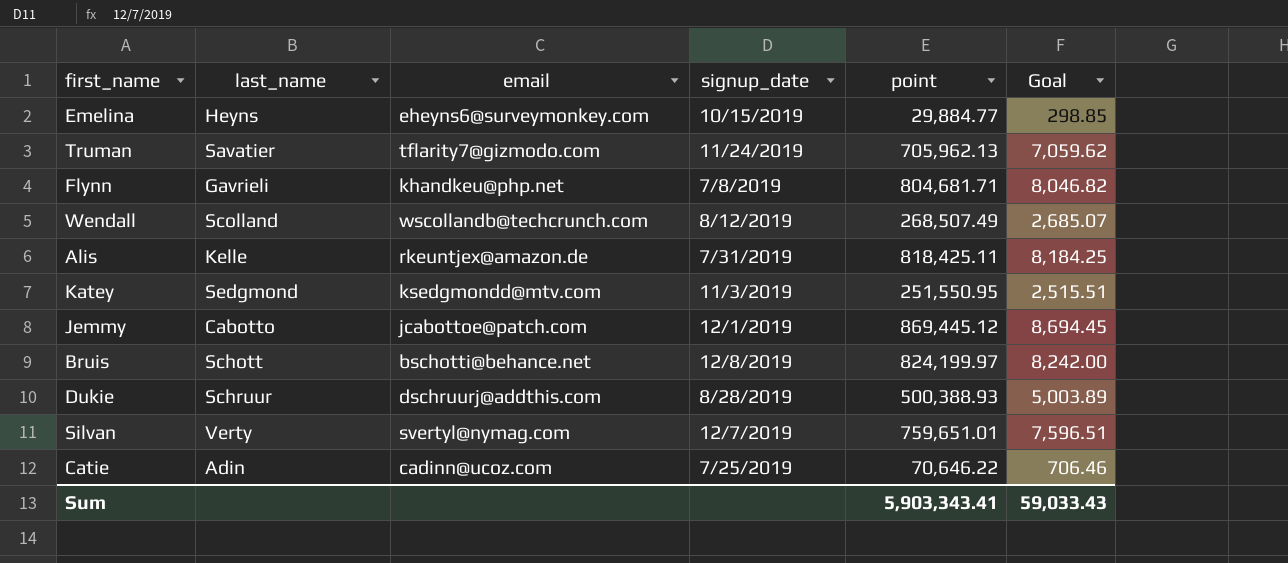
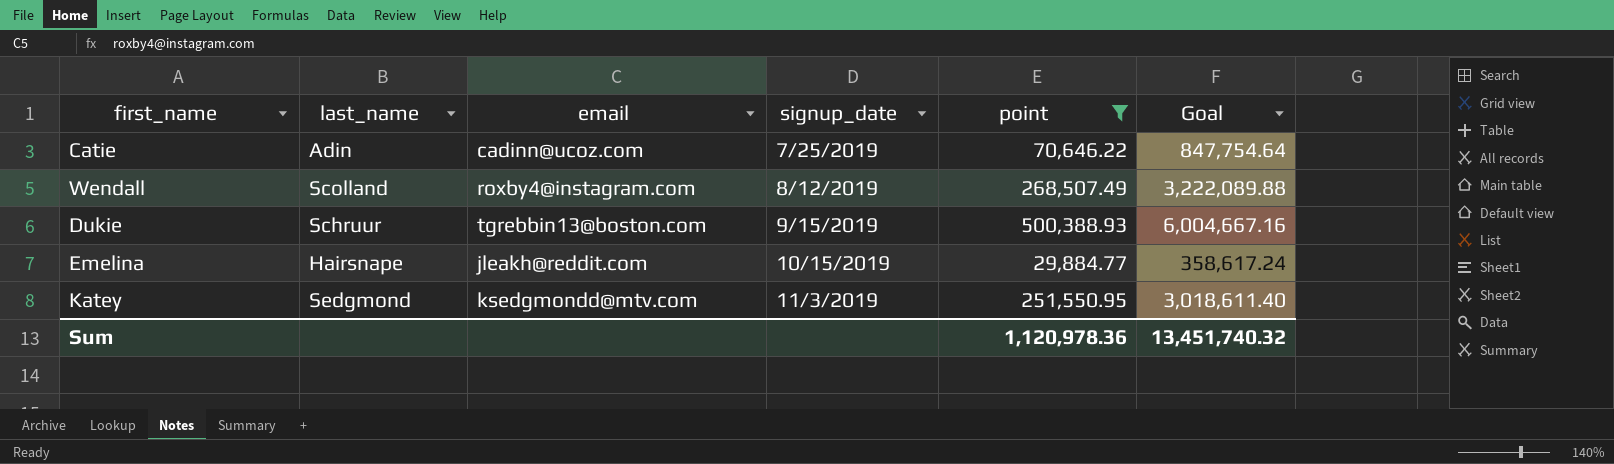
filter: none -> point <= 500,388.93
row order: none -> signup_date ascending
column Goal | formula: [point] * 0.01 -> [point] * 12
Wendall | email: wscollandb@techcrunch.com -> roxby4@instagram.com
Dukie | email: dschruurj@addthis.com -> tgrebbin13@boston.com
Dukie | signup_date: 8/28/2019 -> 9/15/2019
Emelina | last_name: Heyns -> Hairsnape
Emelina | email: eheyns6@surveymonkey.com -> jleakh@reddit.com
Sum | point: 5,903,343.41 -> 1,120,978.36
Sum | Goal: 59,033.43 -> 13,451,740.32

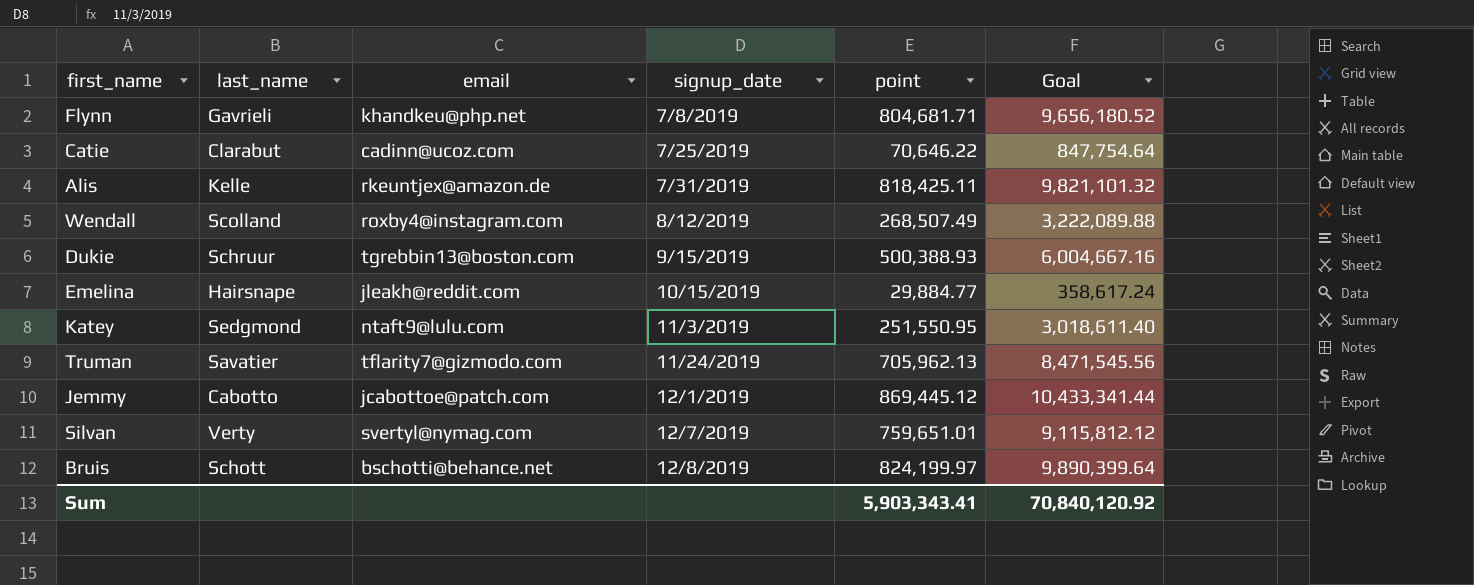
filter: point <= 500,388.93 -> none
Catie | last_name: Adin -> Clarabut
Katey | email: ksedgmondd@mtv.com -> ntaft9@lulu.com
Sum | point: 1,120,978.36 -> 5,903,343.41
Sum | Goal: 13,451,740.32 -> 70,840,120.92

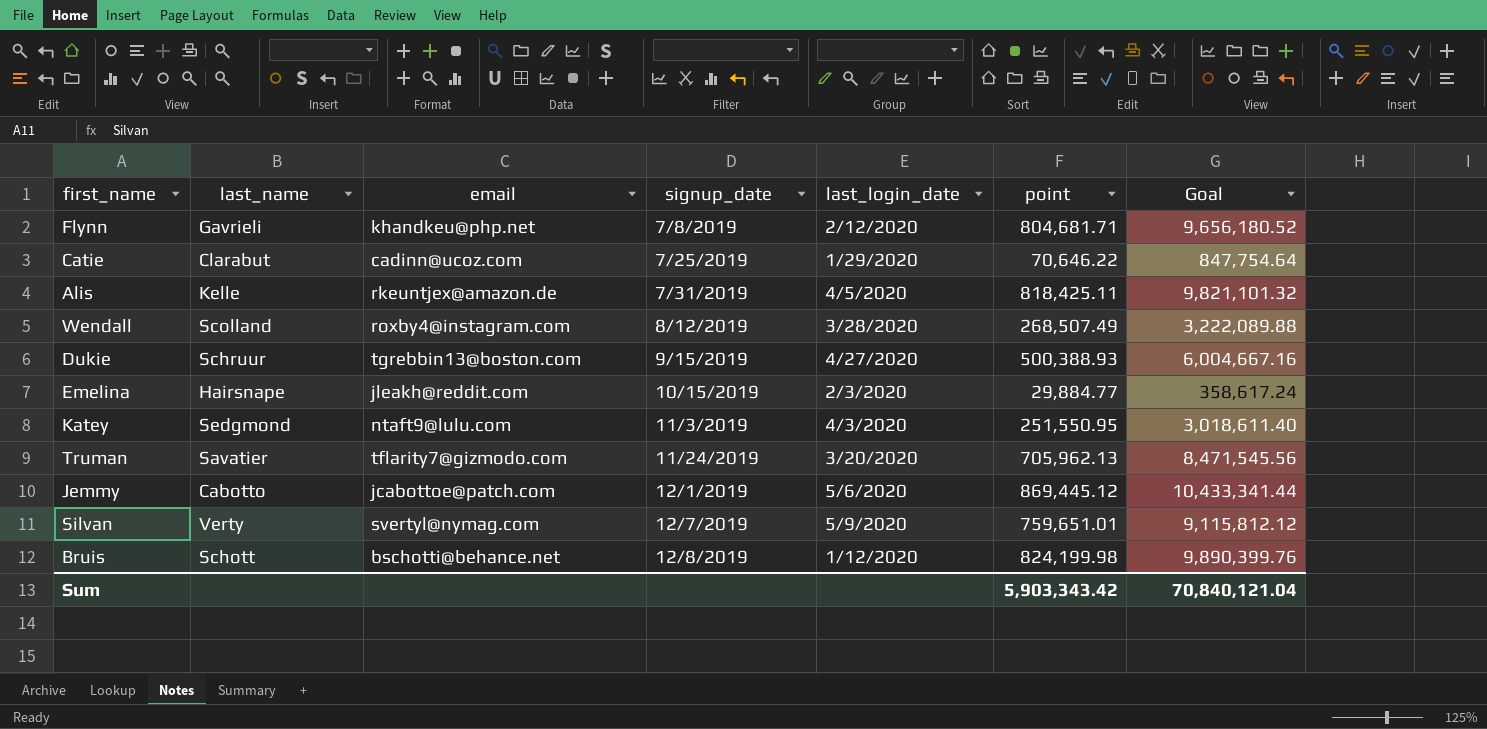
column last_login_date | position: none -> 5
Bruis | point: 824,199.97 -> 824,199.98
Bruis | Goal: 9,890,399.64 -> 9,890,399.76
Sum | point: 5,903,343.41 -> 5,903,343.42
Sum | Goal: 70,840,120.92 -> 70,840,121.04

